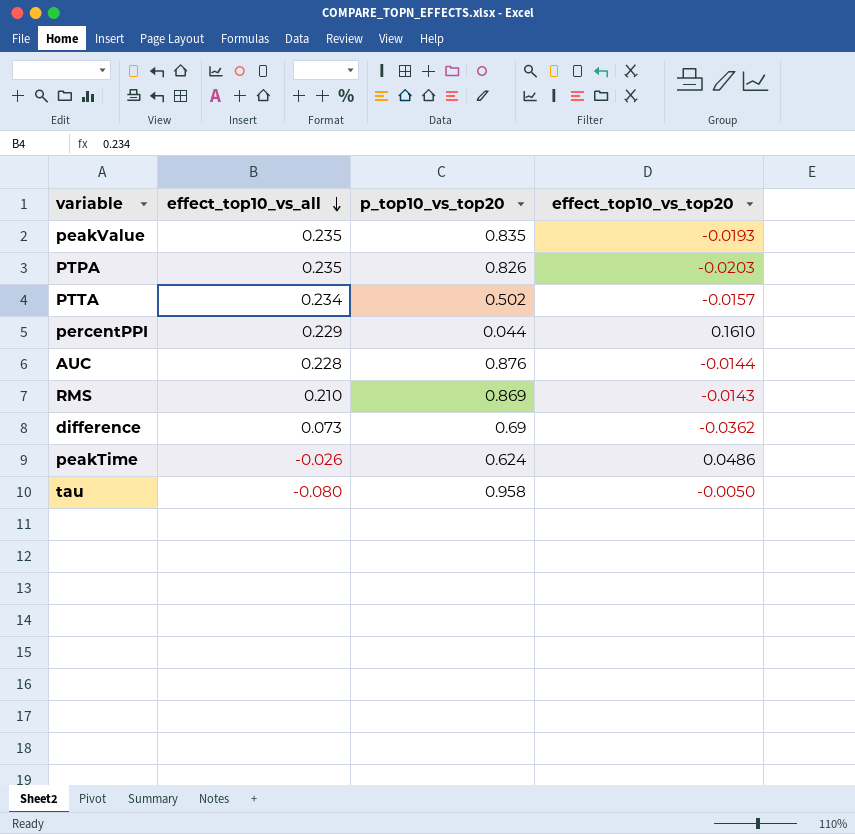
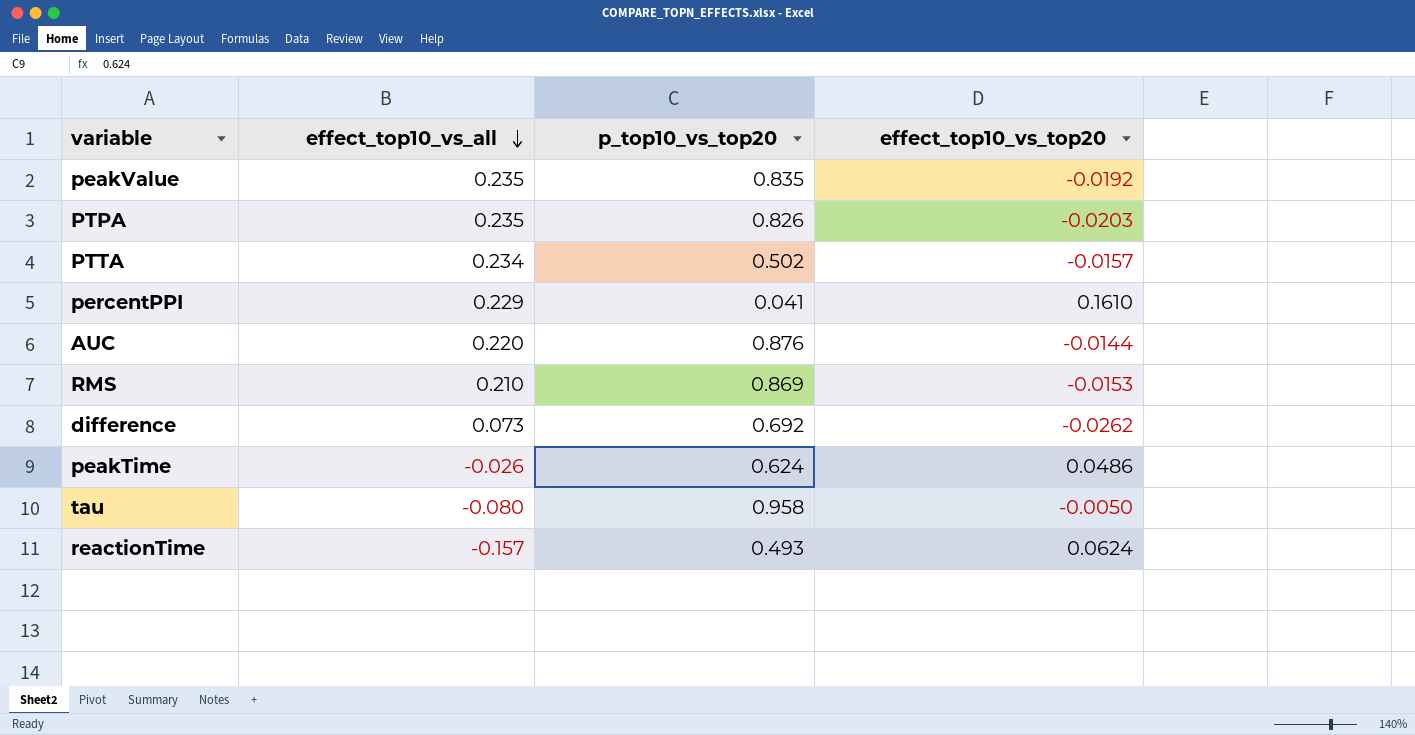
peakValue | effect_top10_vs_top20: -0.0193 -> -0.0192
percentPPI | p_top10_vs_top20: 0.044 -> 0.041
AUC | effect_top10_vs_all: 0.228 -> 0.220
RMS | effect_top10_vs_top20: -0.0143 -> -0.0153
difference | p_top10_vs_top20: 0.69 -> 0.692
difference | effect_top10_vs_top20: -0.0362 -> -0.0262
row reactionTime: none -> -0.157 | 0.493 | 0.0624

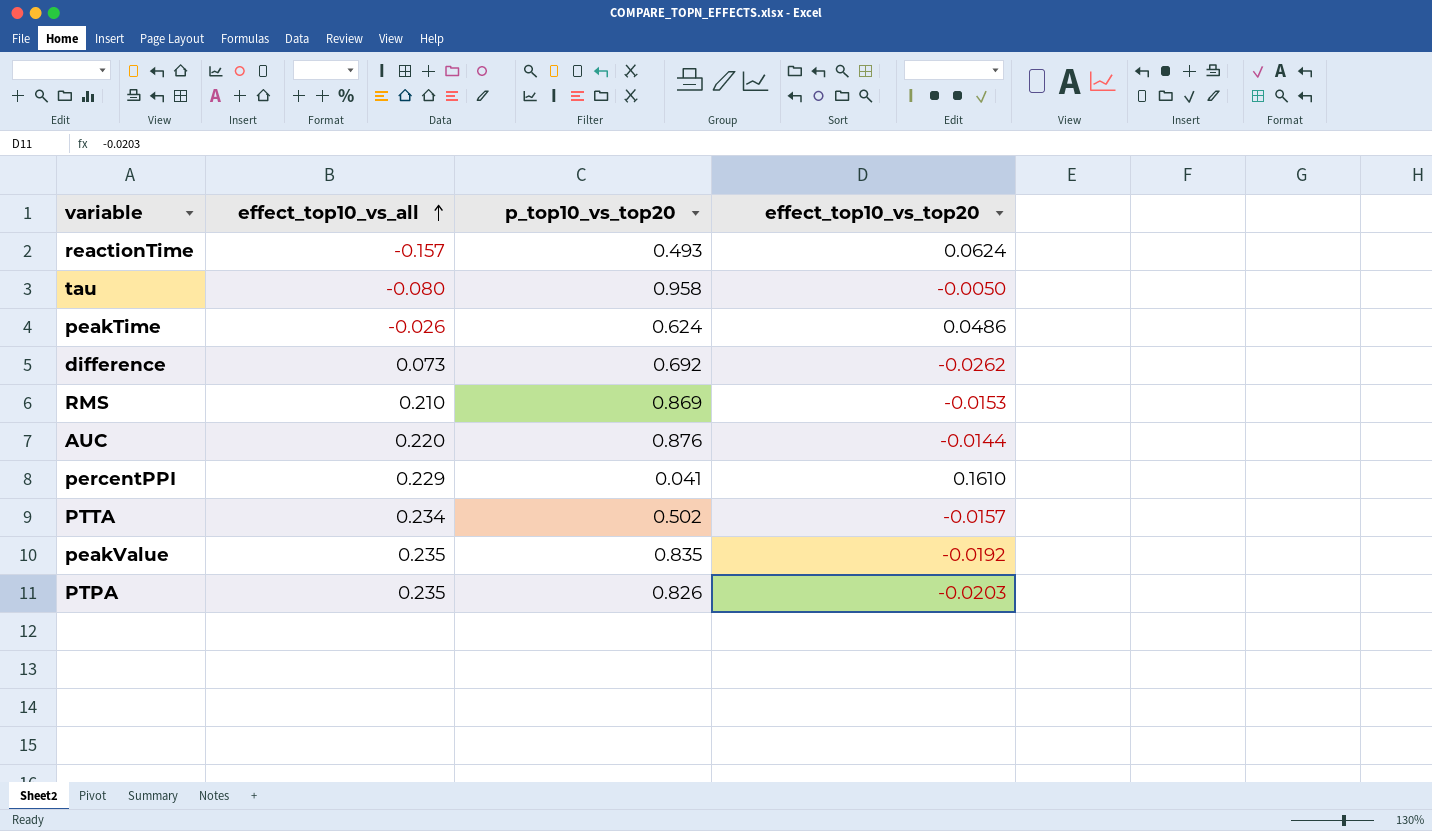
row order: effect_top10_vs_all descending -> effect_top10_vs_all ascending

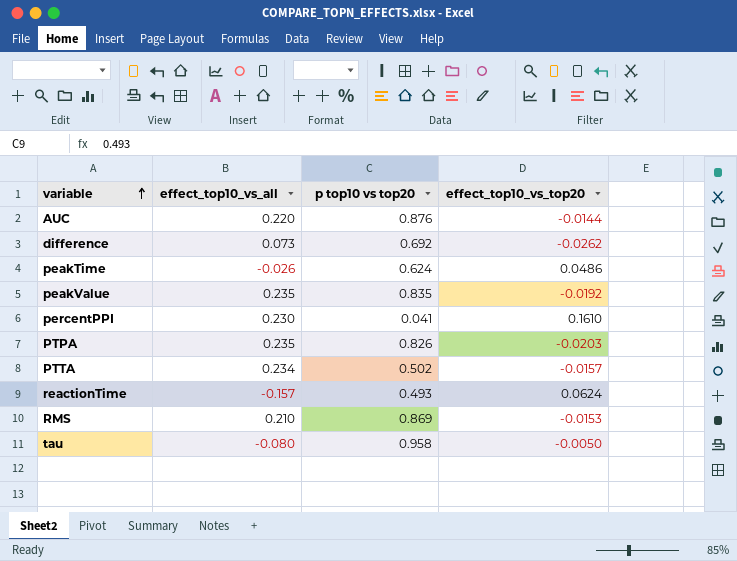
row order: effect_top10_vs_all ascending -> variable ascending
column name: p_top10_vs_top20 -> p top10 vs top20
percentPPI | effect_top10_vs_all: 0.229 -> 0.230

